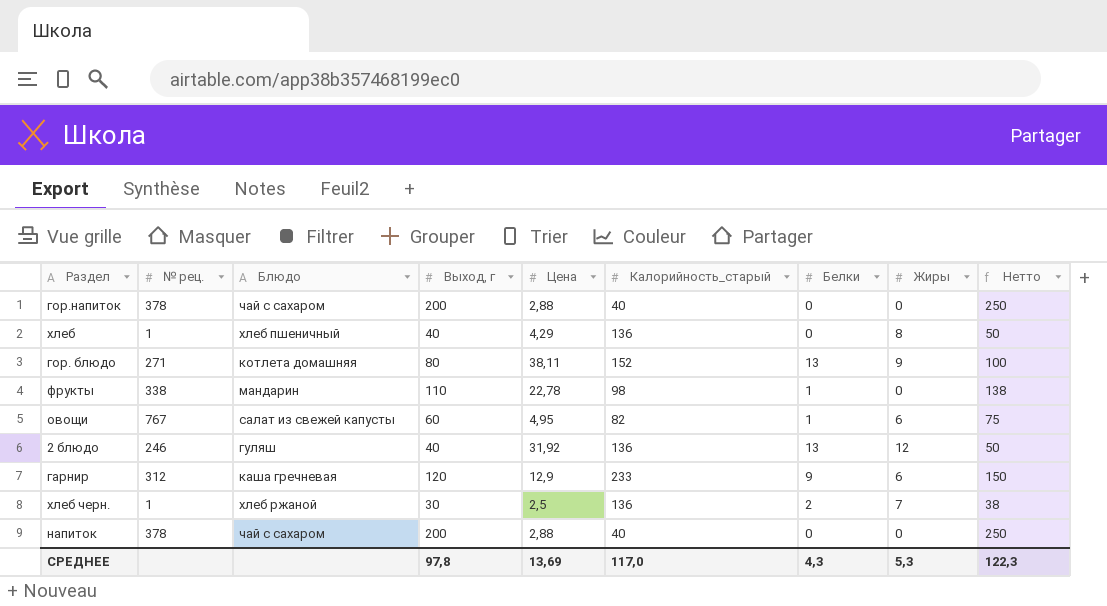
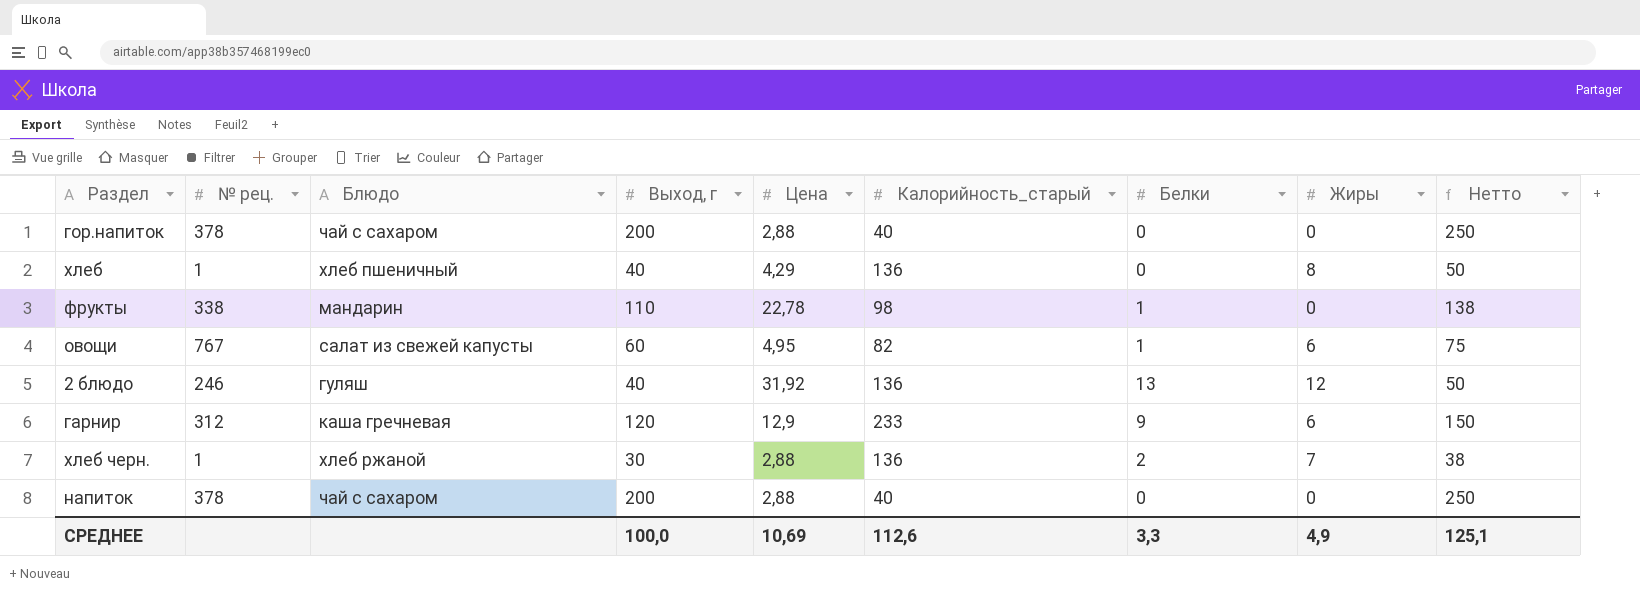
row гор. блюдо: 271 | котлета домашняя | 80 | 38,11 | 152 | 13 | 9 | 100 -> none
хлеб черн. | Цена: 2,5 -> 2,88
СРЕДНЕЕ | Выход, г: 97,8 -> 100,0
СРЕДНЕЕ | Цена: 13,69 -> 10,69
СРЕДНЕЕ | Калорийность_старый: 117,0 -> 112,6
СРЕДНЕЕ | Белки: 4,3 -> 3,3
СРЕДНЕЕ | Жиры: 5,3 -> 4,9
СРЕДНЕЕ | Нетто: 122,3 -> 125,1

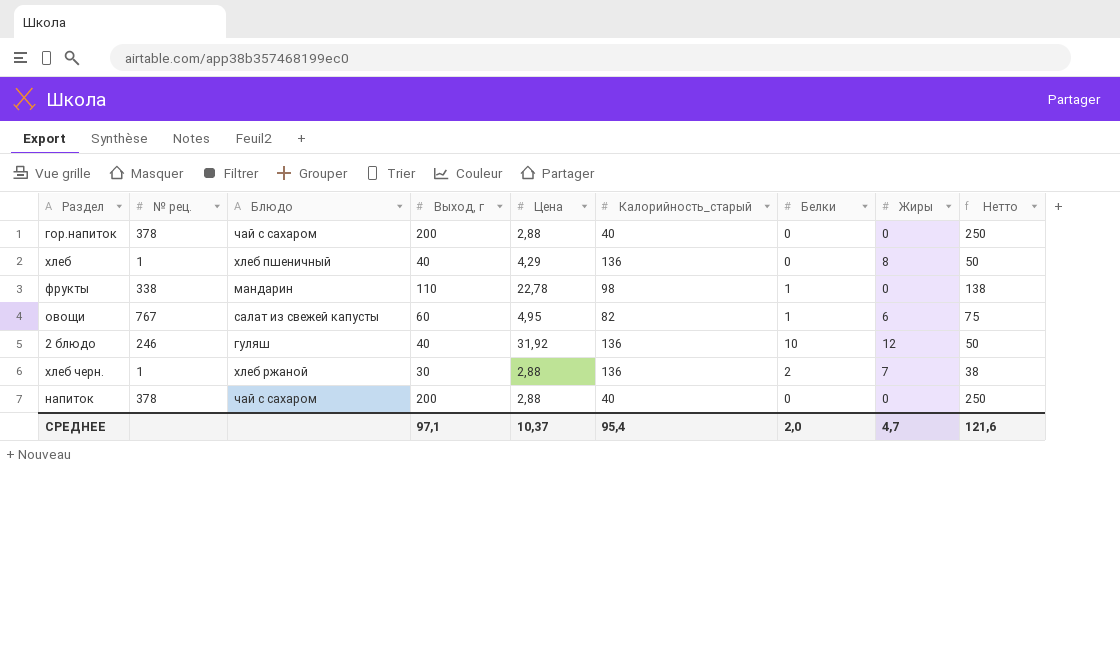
row гарнир: 312 | каша гречневая | 120 | 12,9 | 233 | 9 | 6 | 150 -> none
2 блюдо | Белки: 13 -> 10
СРЕДНЕЕ | Выход, г: 100,0 -> 97,1
СРЕДНЕЕ | Цена: 10,69 -> 10,37
СРЕДНЕЕ | Калорийность_старый: 112,6 -> 95,4
СРЕДНЕЕ | Белки: 3,3 -> 2,0
СРЕДНЕЕ | Жиры: 4,9 -> 4,7
СРЕДНЕЕ | Нетто: 125,1 -> 121,6

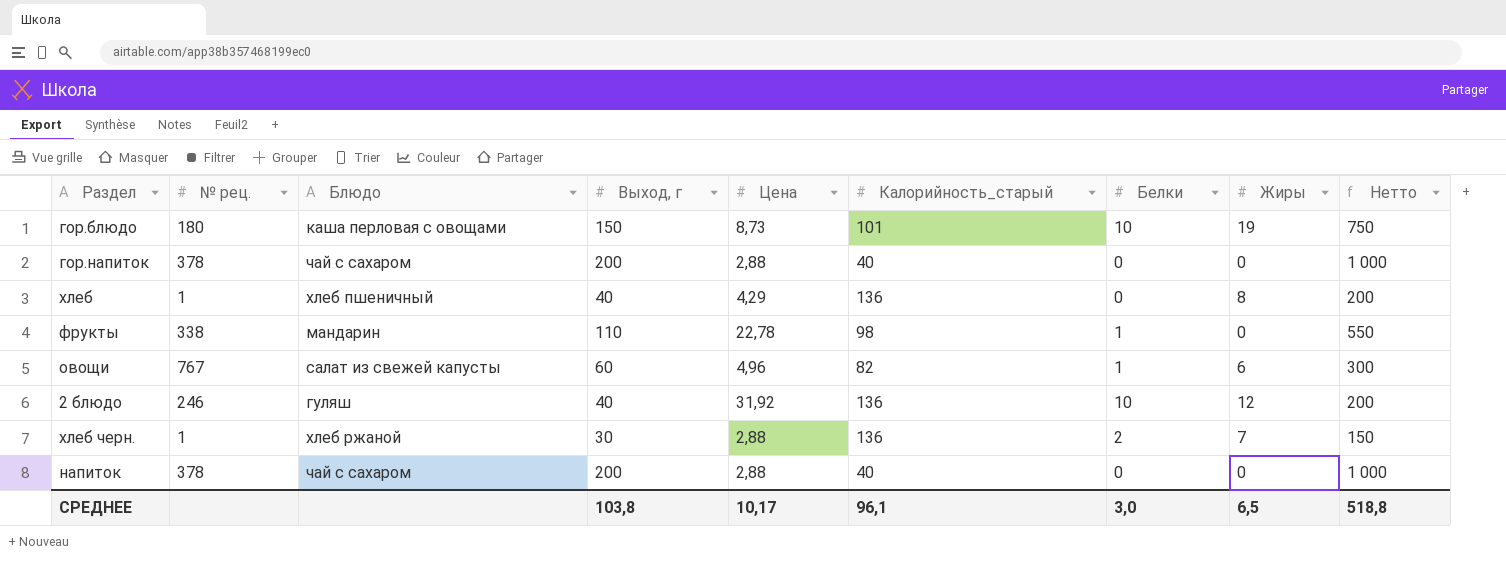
column Нетто | formula: [Выход, г] * 1,25 -> [Выход, г] * 5
row гор.блюдо: none -> 180 | каша перловая с овощами | 150 | 8,73 | 101 | 10 | 19 | 750
овощи | Цена: 4,95 -> 4,96
СРЕДНЕЕ | Выход, г: 97,1 -> 103,8
СРЕДНЕЕ | Цена: 10,37 -> 10,17
СРЕДНЕЕ | Калорийность_старый: 95,4 -> 96,1
СРЕДНЕЕ | Белки: 2,0 -> 3,0
СРЕДНЕЕ | Жиры: 4,7 -> 6,5
СРЕДНЕЕ | Нетто: 121,6 -> 518,8

